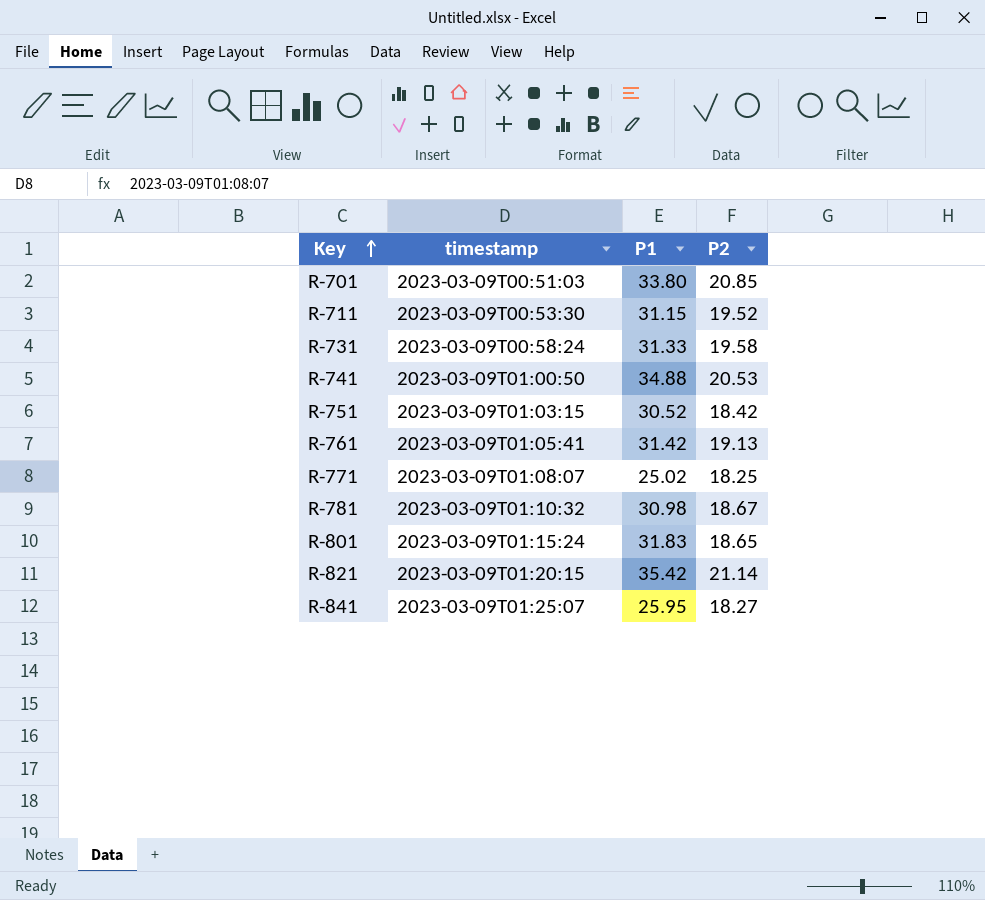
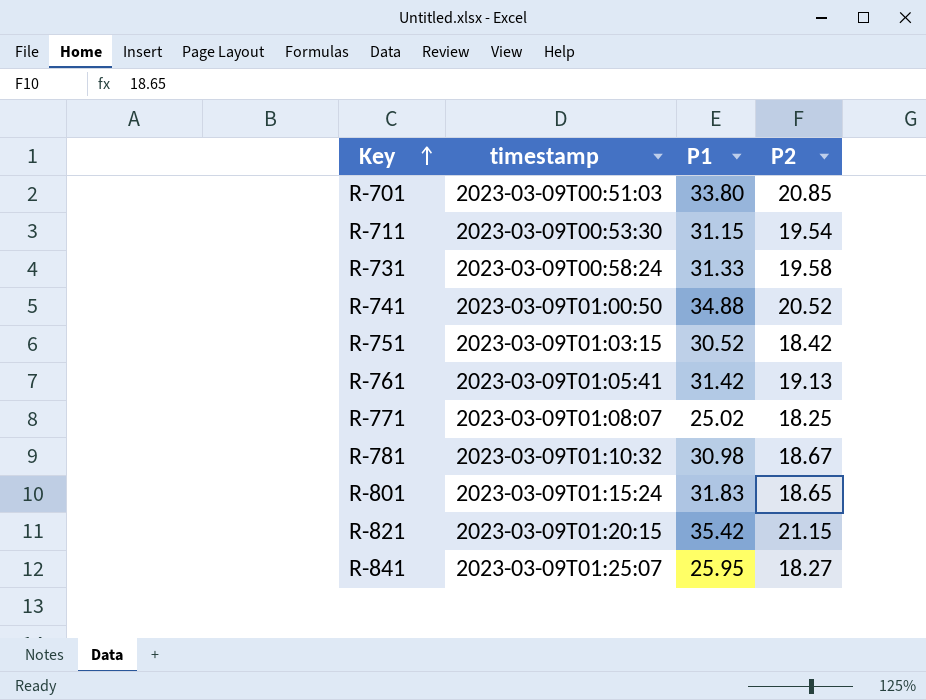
R-711 | P2: 19.52 -> 19.54
R-741 | P2: 20.53 -> 20.52
R-821 | P2: 21.14 -> 21.15

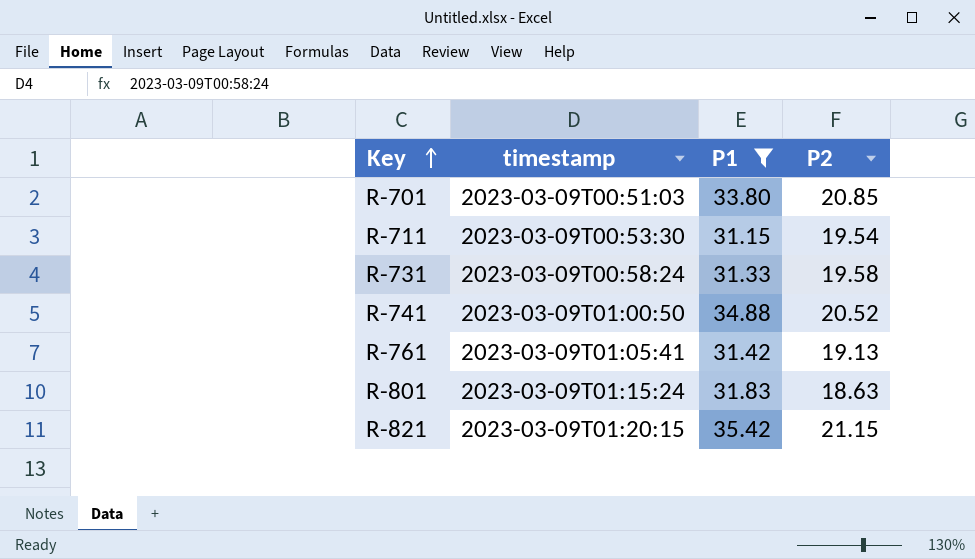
filter: none -> P1 >= 31.15
R-801 | P2: 18.65 -> 18.63

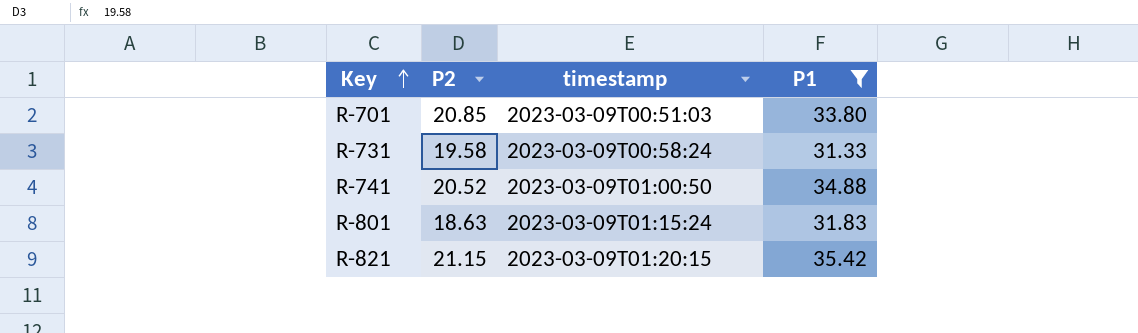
column P2 | position: 4 -> 2
row R-711: 2023-03-09T00:53:30 | 31.15 | 19.54 -> none
row R-761: 2023-03-09T01:05:41 | 31.42 | 19.13 -> none

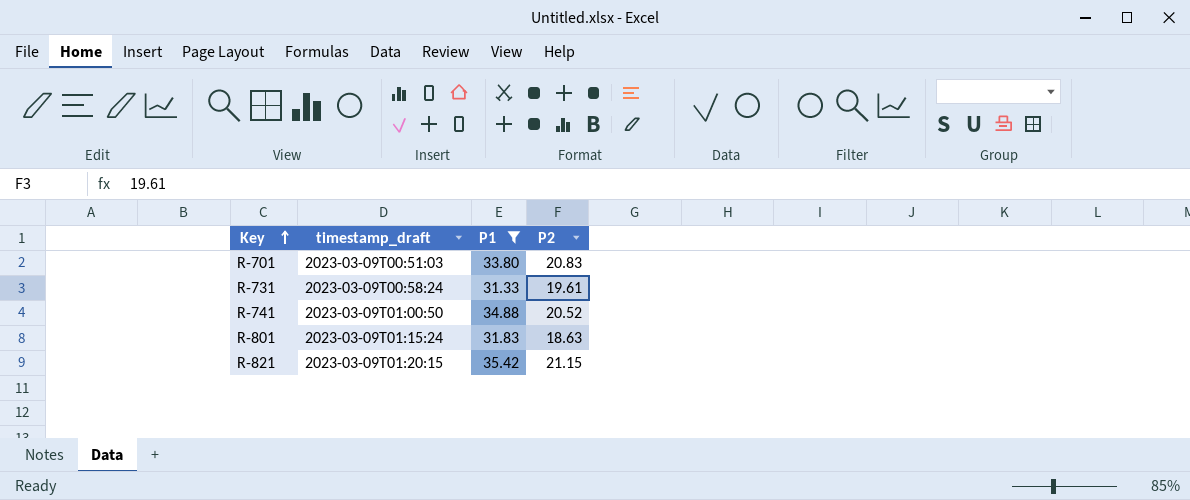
column name: timestamp -> timestamp_draft
column P2 | position: 2 -> 4
R-701 | P2: 20.85 -> 20.83
R-731 | P2: 19.58 -> 19.61

